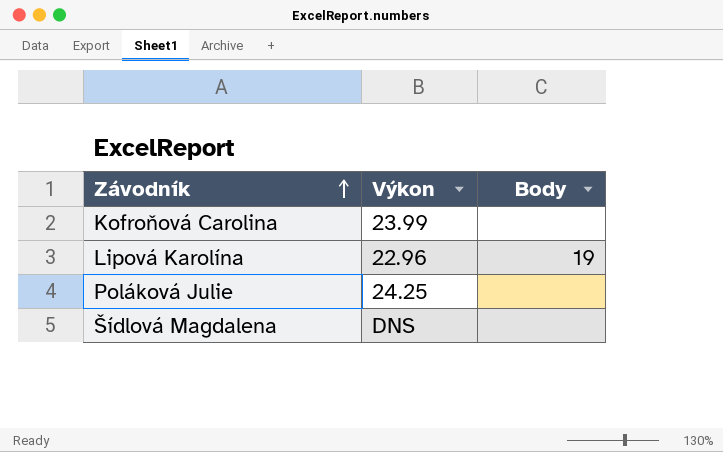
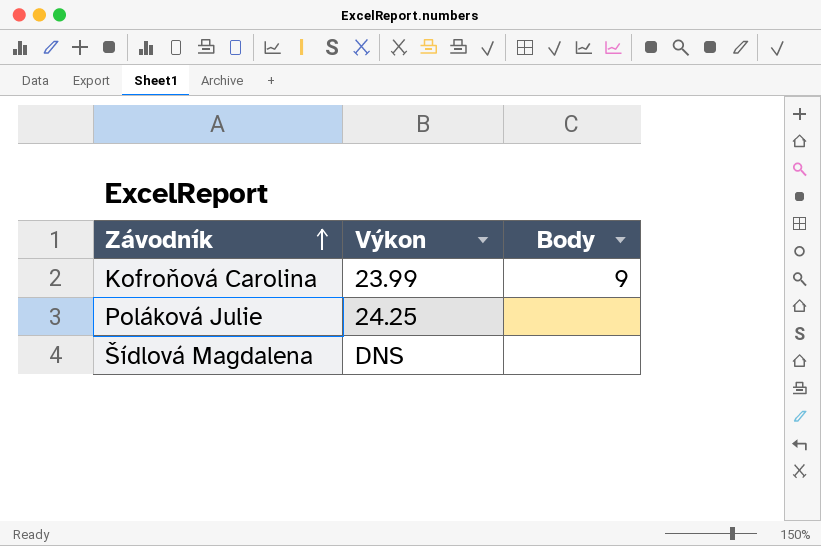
row Lipová Karolína: 22.96 | 19 -> none
Kofroňová Carolina | Body: none -> 9

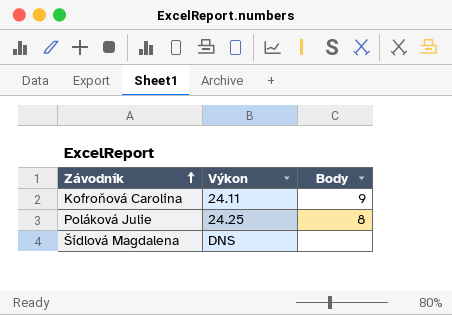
Kofroňová Carolina | Výkon: 23.99 -> 24.11
Poláková Julie | Body: none -> 8

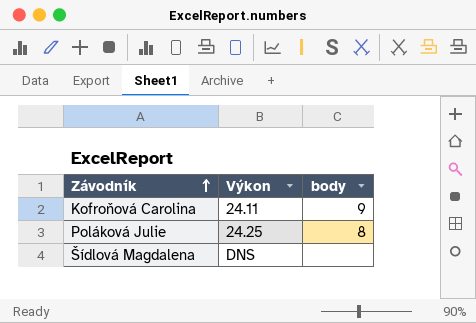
column name: Body -> body

